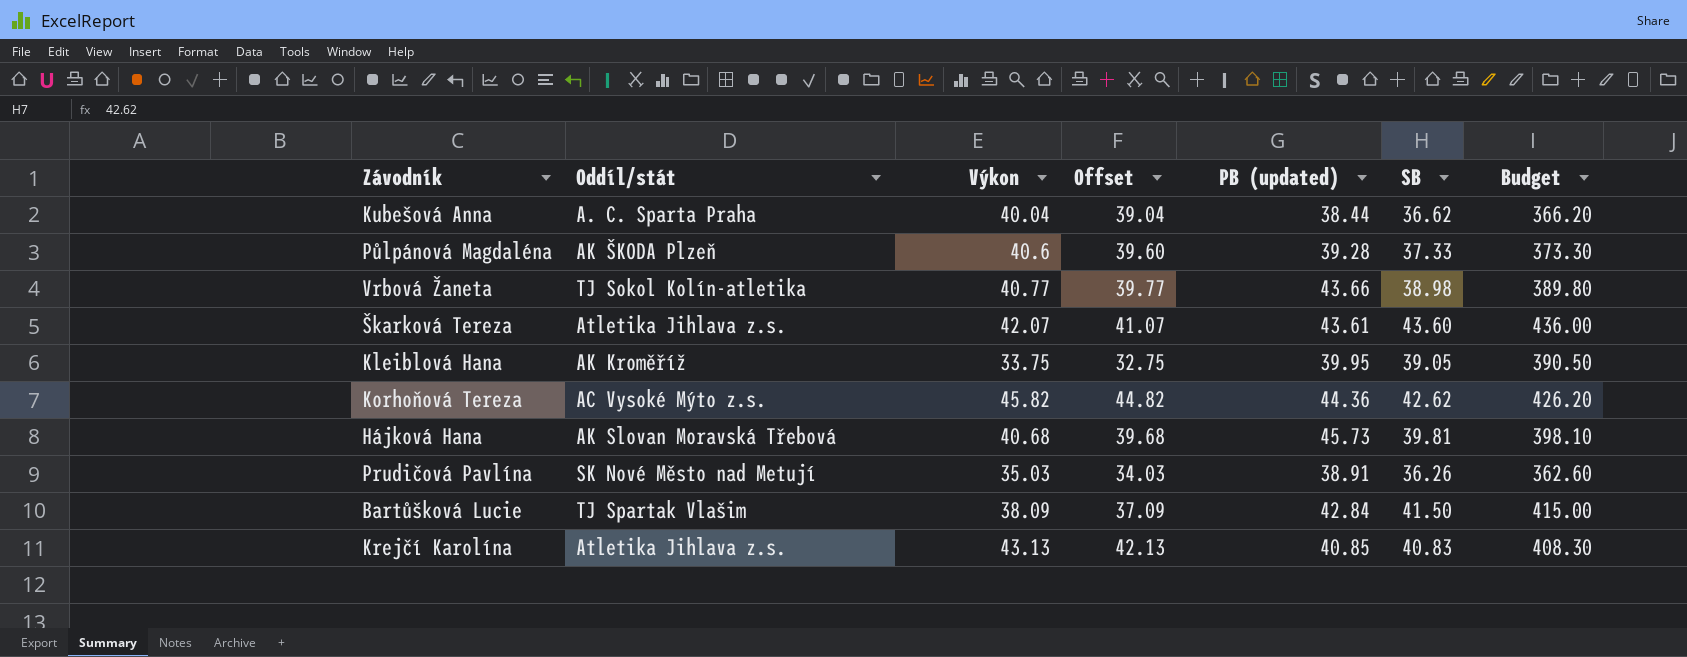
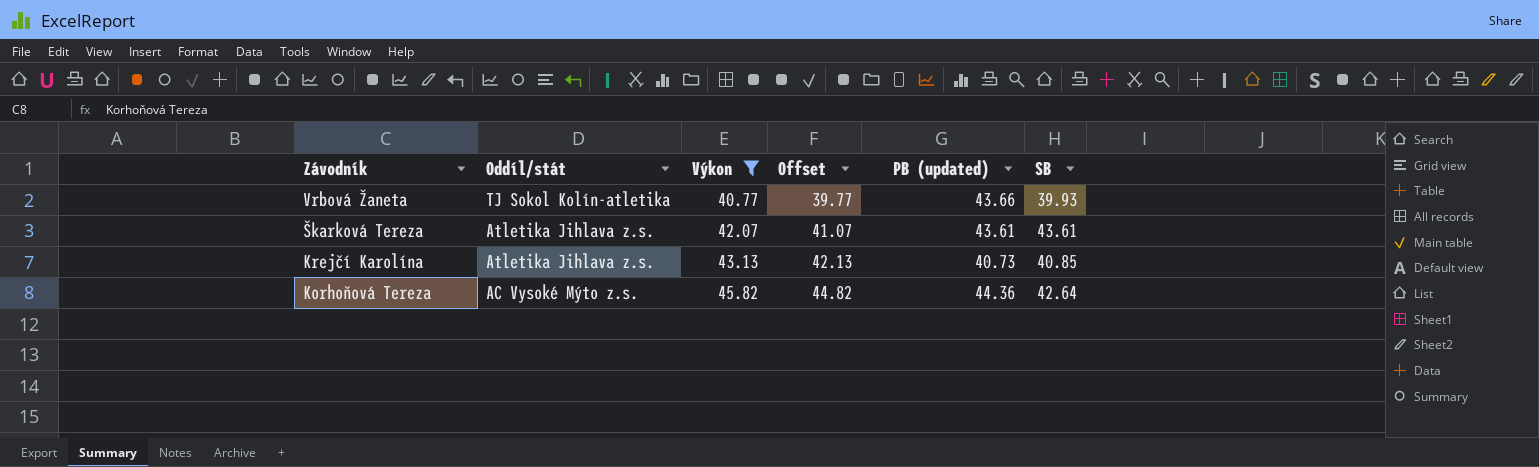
filter: none -> Výkon >= 40.77
row order: none -> Závodník descending
column Budget | formula: [SB] * 10 -> none
Vrbová Žaneta | SB: 38.98 -> 39.93
Škarková Tereza | SB: 43.60 -> 43.61
Krejčí Karolína | PB (updated): 40.85 -> 40.73
Krejčí Karolína | SB: 40.83 -> 40.85
Korhoňová Tereza | SB: 42.62 -> 42.64

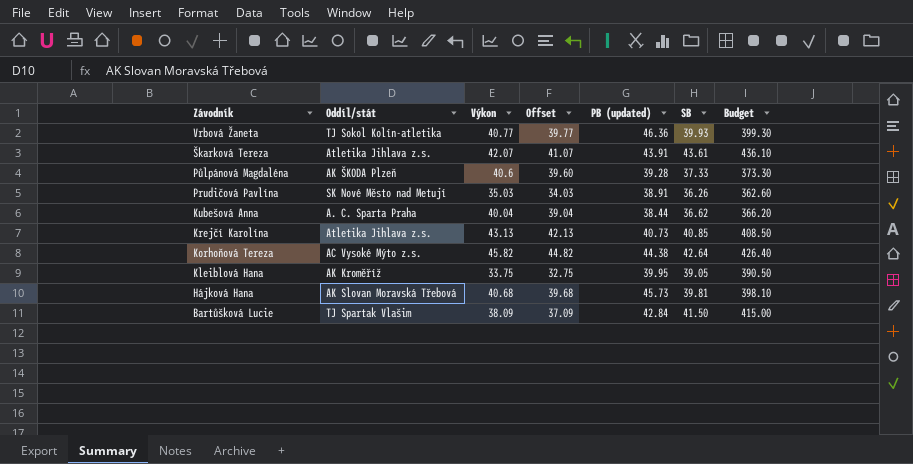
filter: Výkon >= 40.77 -> none
column Budget | formula: none -> [SB] * 10
Vrbová Žaneta | PB (updated): 43.66 -> 46.36
Škarková Tereza | PB (updated): 43.61 -> 43.91
Korhoňová Tereza | PB (updated): 44.36 -> 44.38

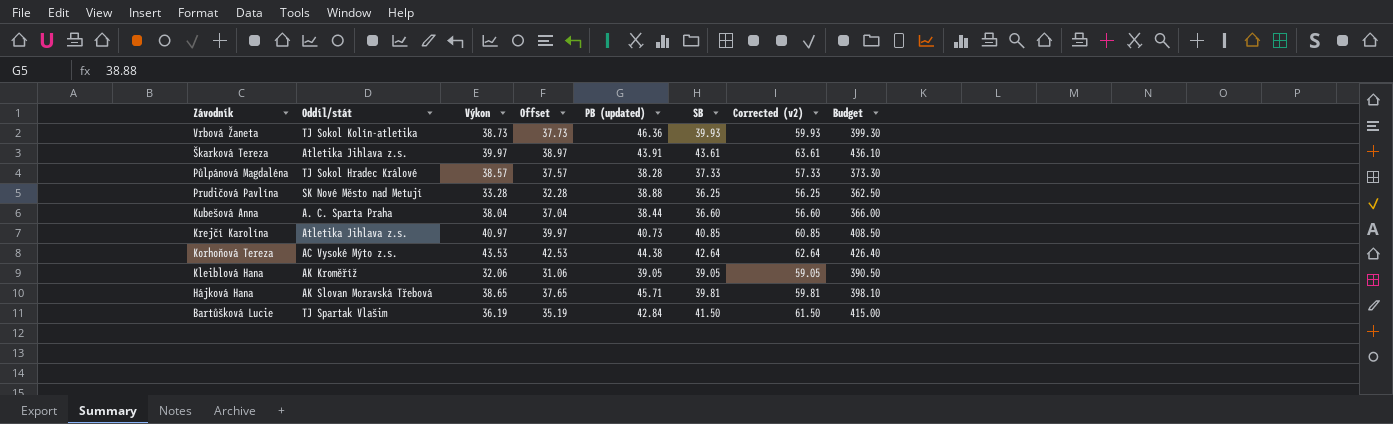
column Corrected (v2) | formula: none -> [SB] + 20
Vrbová Žaneta | Výkon: 40.77 -> 38.73
Vrbová Žaneta | Offset: 39.77 -> 37.73
Škarková Tereza | Výkon: 42.07 -> 39.97
Škarková Tereza | Offset: 41.07 -> 38.97
Půlpánová Magdaléna | Oddíl/stát: AK ŠKODA Plzeň -> TJ Sokol Hradec Králové
Půlpánová Magdaléna | Výkon: 40.6 -> 38.57
Půlpánová Magdaléna | Offset: 39.60 -> 37.57
Půlpánová Magdaléna | PB (updated): 39.28 -> 38.28
Prudičová Pavlína | Výkon: 35.03 -> 33.28
Prudičová Pavlína | Offset: 34.03 -> 32.28
Prudičová Pavlína | PB (updated): 38.91 -> 38.88
Prudičová Pavlína | SB: 36.26 -> 36.25
Prudičová Pavlína | Budget: 362.60 -> 362.50
Kubešová Anna | Výkon: 40.04 -> 38.04
Kubešová Anna | Offset: 39.04 -> 37.04
Kubešová Anna | SB: 36.62 -> 36.60
Kubešová Anna | Budget: 366.20 -> 366.00
Krejčí Karolína | Výkon: 43.13 -> 40.97
Krejčí Karolína | Offset: 42.13 -> 39.97
Korhoňová Tereza | Výkon: 45.82 -> 43.53
Korhoňová Tereza | Offset: 44.82 -> 42.53
Kleiblová Hana | Výkon: 33.75 -> 32.06
Kleiblová Hana | Offset: 32.75 -> 31.06
Kleiblová Hana | PB (updated): 39.95 -> 39.05
Hájková Hana | Výkon: 40.68 -> 38.65
Hájková Hana | Offset: 39.68 -> 37.65
Hájková Hana | PB (updated): 45.73 -> 45.71
Bartůšková Lucie | Výkon: 38.09 -> 36.19
Bartůšková Lucie | Offset: 37.09 -> 35.19

